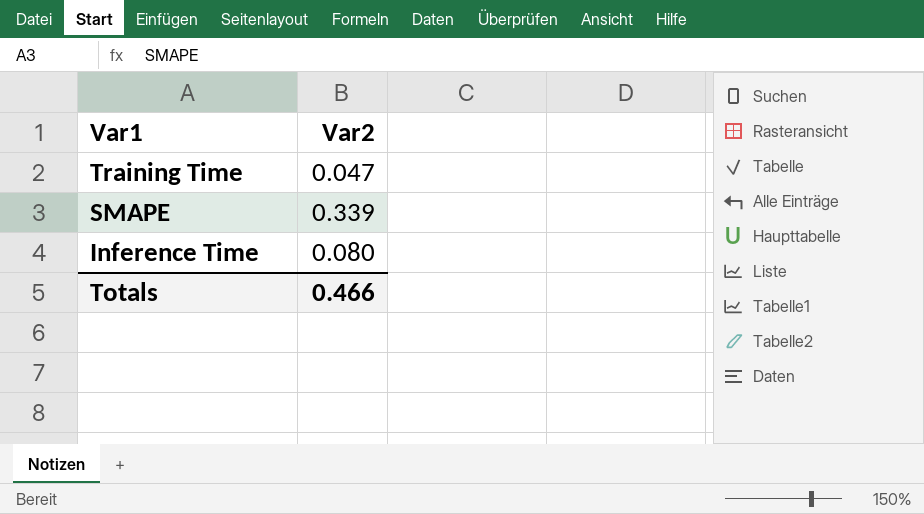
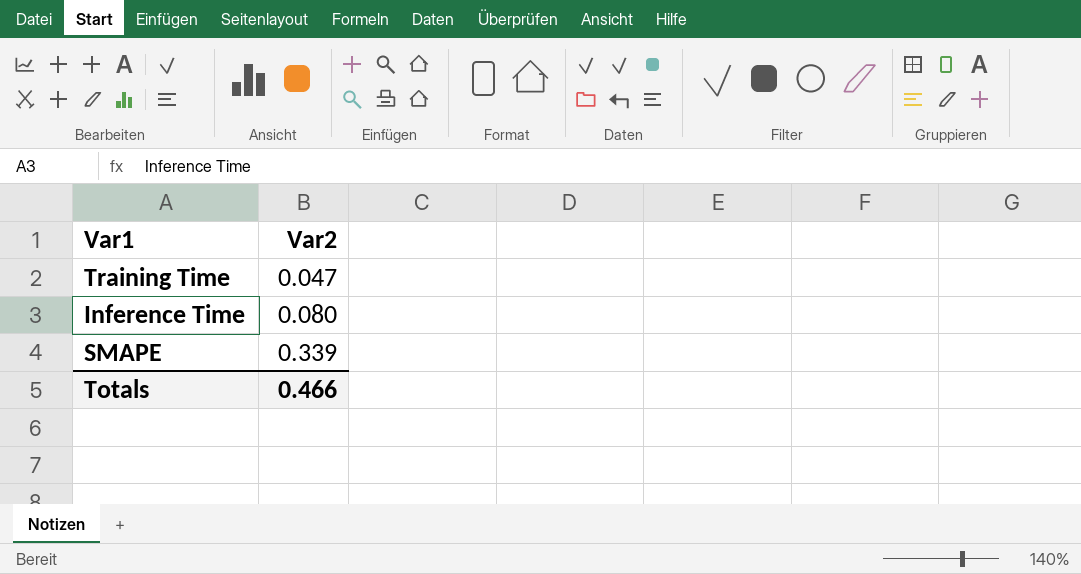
row order: Var1 descending -> Var2 ascending

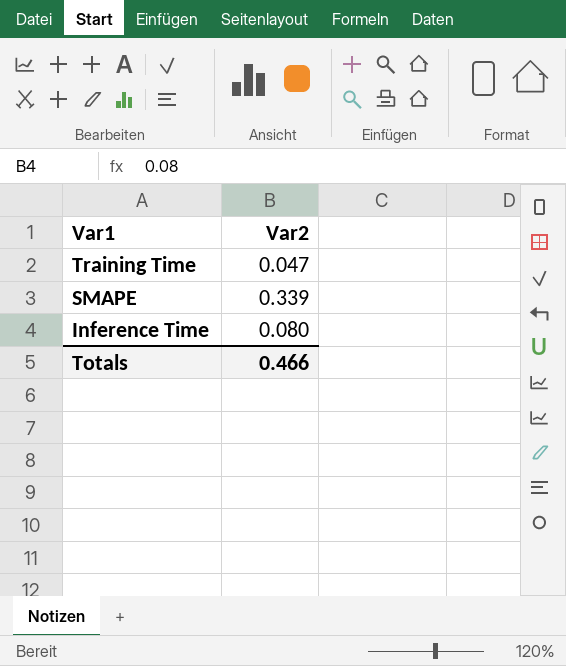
row order: Var2 ascending -> Var1 descending

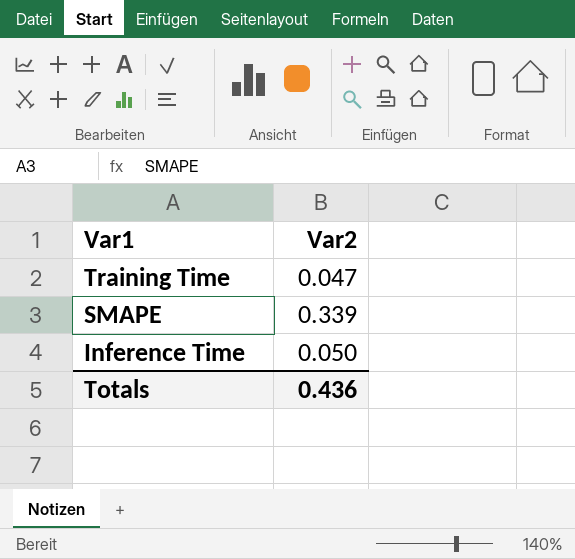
Inference Time | Var2: 0.080 -> 0.050
Totals | Var2: 0.466 -> 0.436

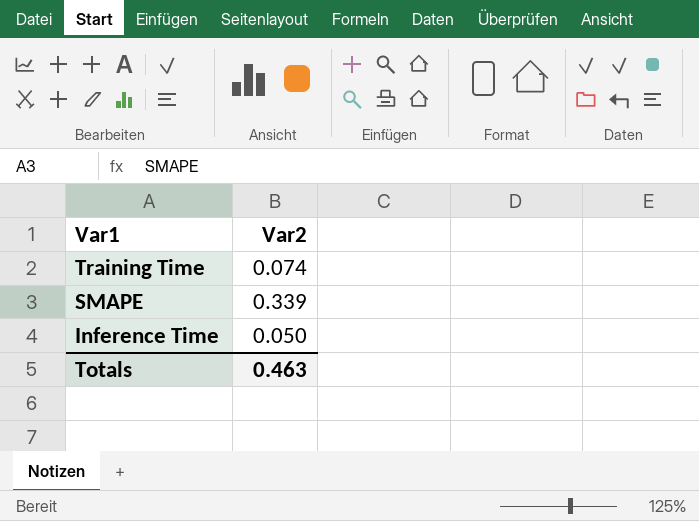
Training Time | Var2: 0.047 -> 0.074
Totals | Var2: 0.436 -> 0.463

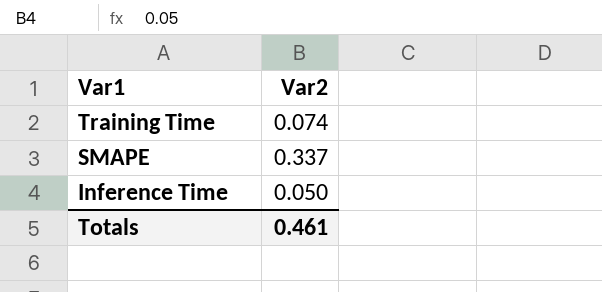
SMAPE | Var2: 0.339 -> 0.337
Totals | Var2: 0.463 -> 0.461

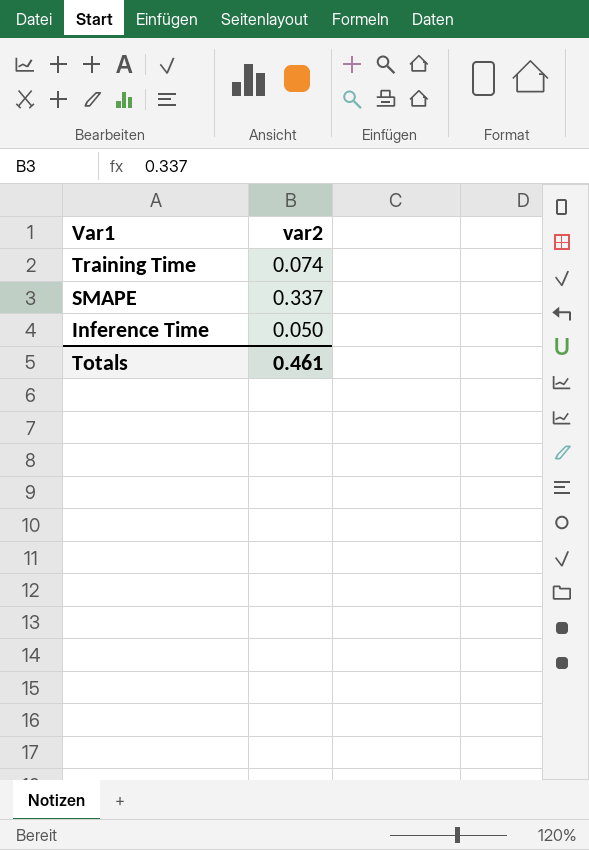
column name: Var2 -> var2

